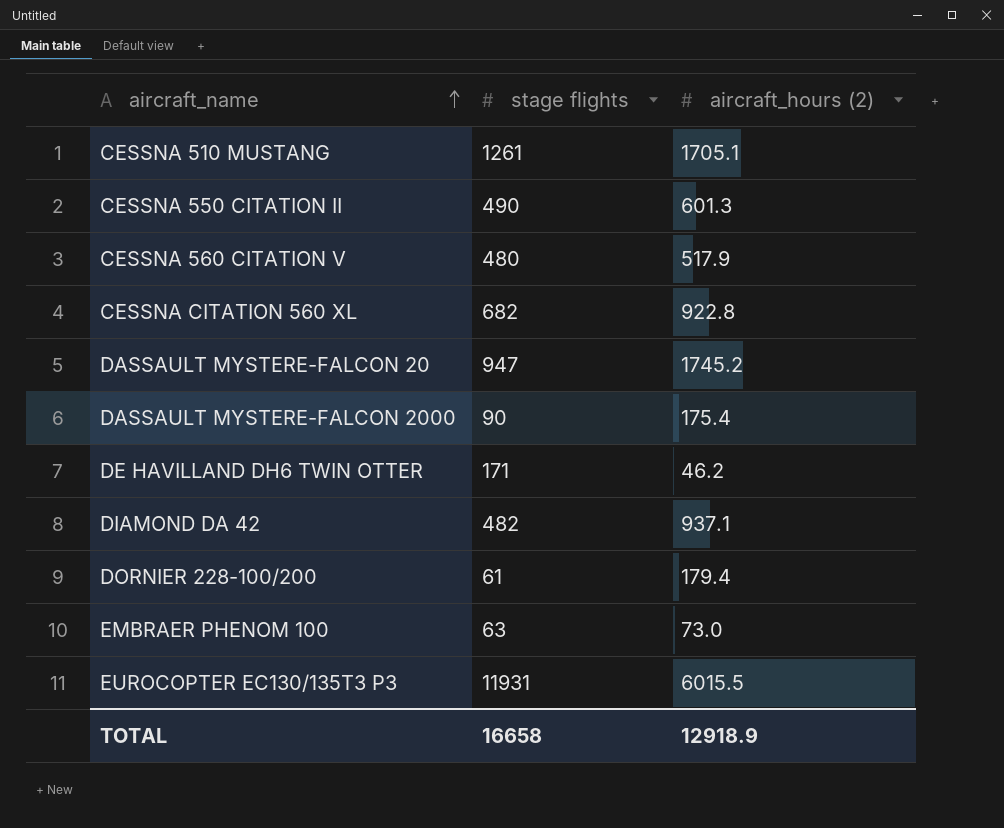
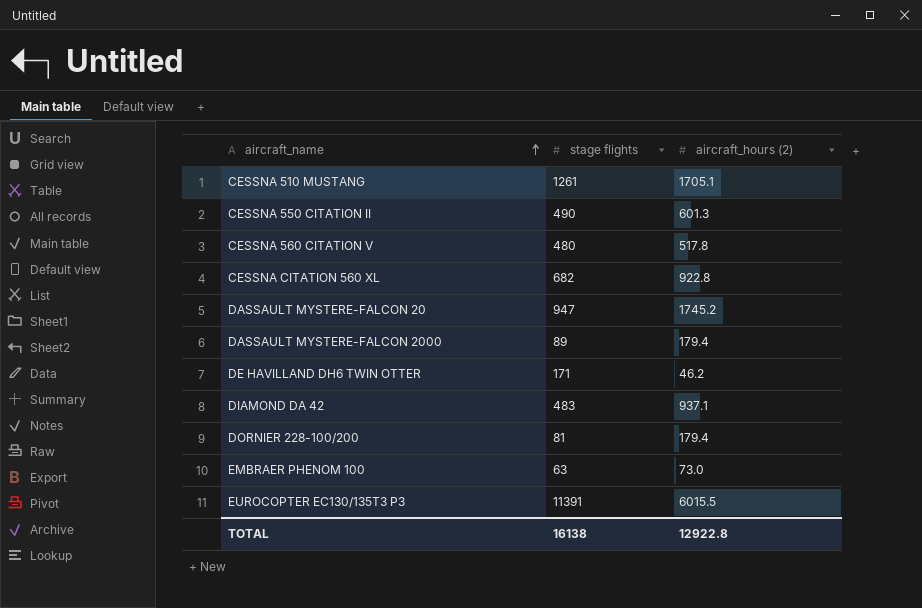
CESSNA 560 CITATION V | aircraft_hours (2): 517.9 -> 517.8
DASSAULT MYSTERE-FALCON 2000 | stage flights: 90 -> 89
DASSAULT MYSTERE-FALCON 2000 | aircraft_hours (2): 175.4 -> 179.4
DIAMOND DA 42 | stage flights: 482 -> 483
DORNIER 228-100/200 | stage flights: 61 -> 81
EUROCOPTER EC130/135T3 P3 | stage flights: 11931 -> 11391
TOTAL | stage flights: 16658 -> 16138
TOTAL | aircraft_hours (2): 12918.9 -> 12922.8

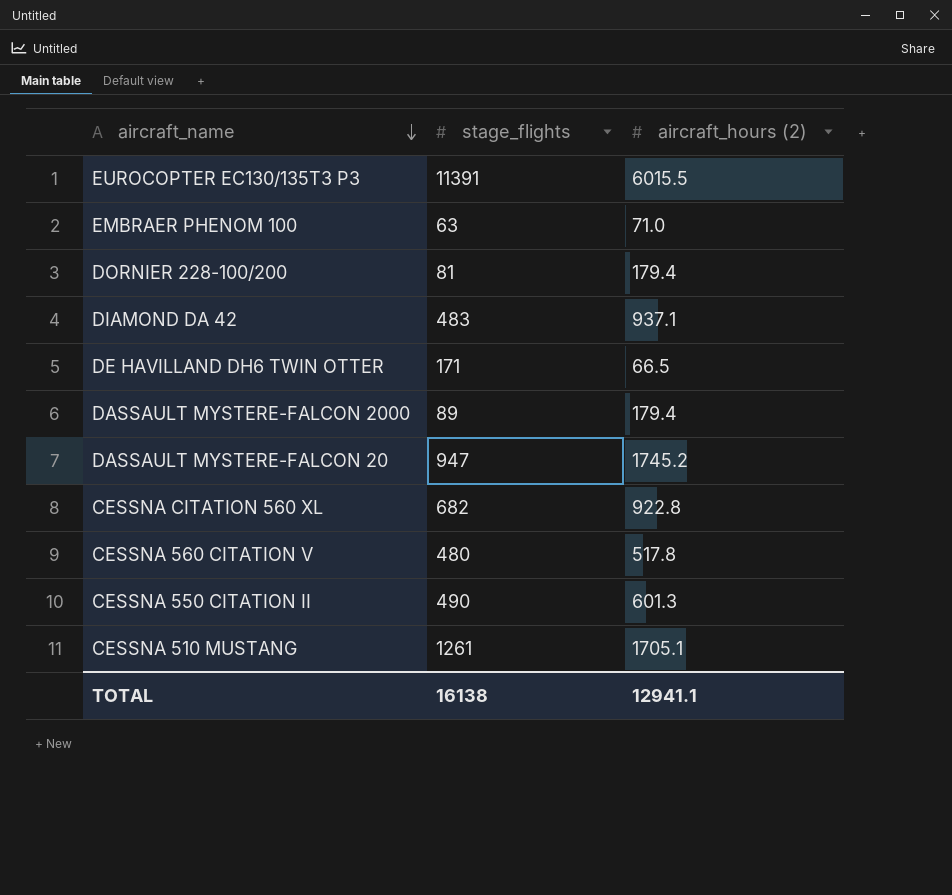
row order: aircraft_name ascending -> aircraft_name descending
column name: stage flights -> stage_flights
EMBRAER PHENOM 100 | aircraft_hours (2): 73.0 -> 71.0
DE HAVILLAND DH6 TWIN OTTER | aircraft_hours (2): 46.2 -> 66.5
TOTAL | aircraft_hours (2): 12922.8 -> 12941.1

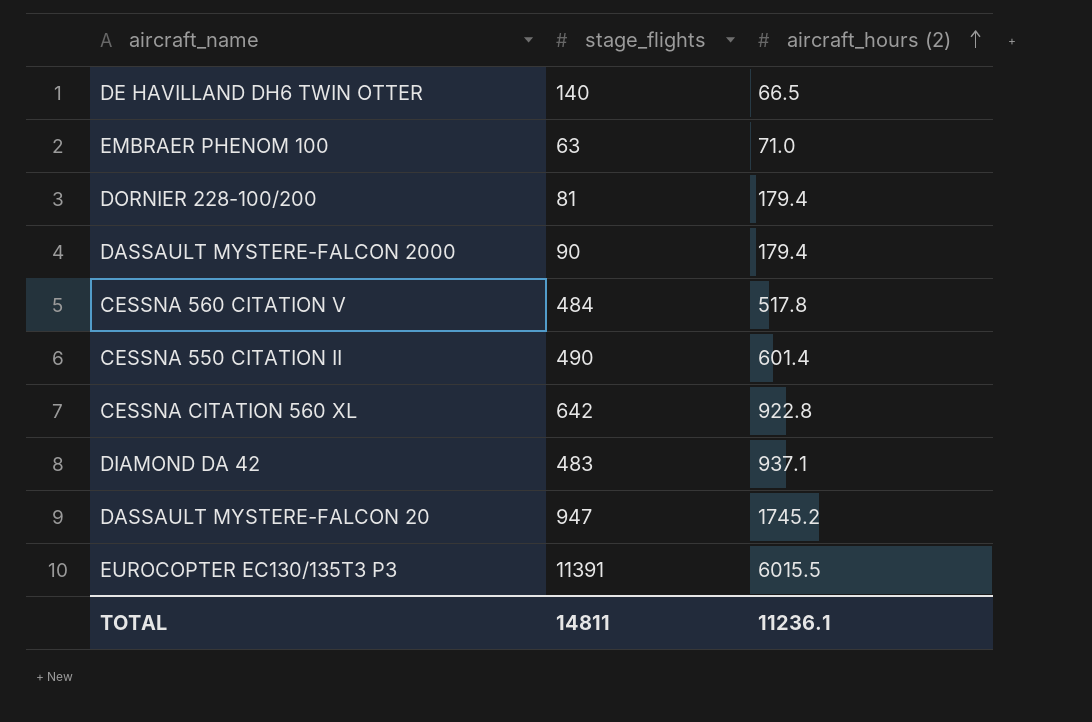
row order: aircraft_name descending -> aircraft_hours (2) ascending
row CESSNA 510 MUSTANG: 1261 | 1705.1 -> none
DE HAVILLAND DH6 TWIN OTTER | stage_flights: 171 -> 140
DASSAULT MYSTERE-FALCON 2000 | stage_flights: 89 -> 90
CESSNA 560 CITATION V | stage_flights: 480 -> 484
CESSNA 550 CITATION II | aircraft_hours (2): 601.3 -> 601.4
CESSNA CITATION 560 XL | stage_flights: 682 -> 642
TOTAL | stage_flights: 16138 -> 14811
TOTAL | aircraft_hours (2): 12941.1 -> 11236.1

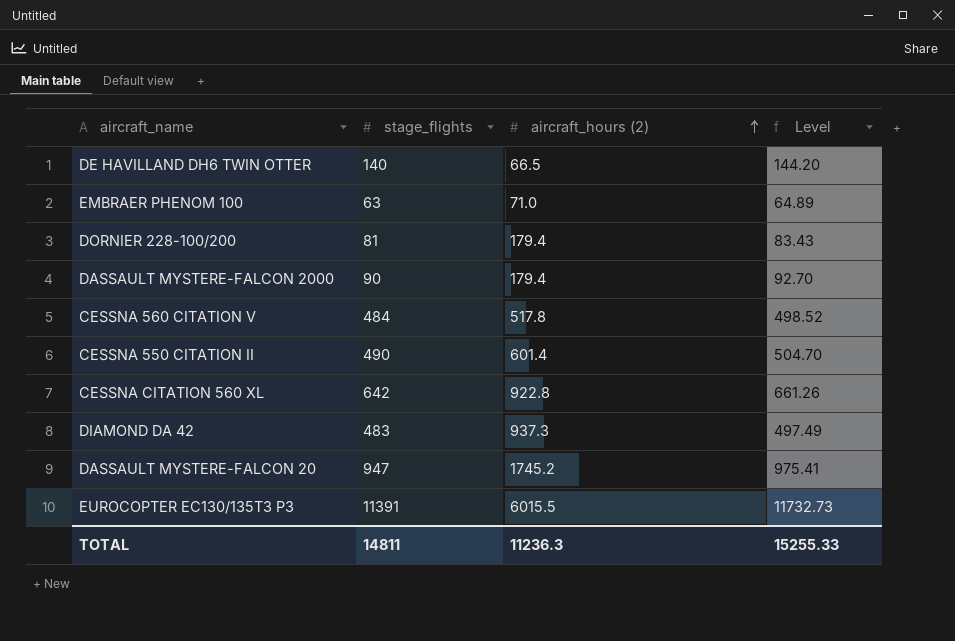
column Level | formula: none -> [stage_flights] * 1.03
DIAMOND DA 42 | aircraft_hours (2): 937.1 -> 937.3
TOTAL | aircraft_hours (2): 11236.1 -> 11236.3

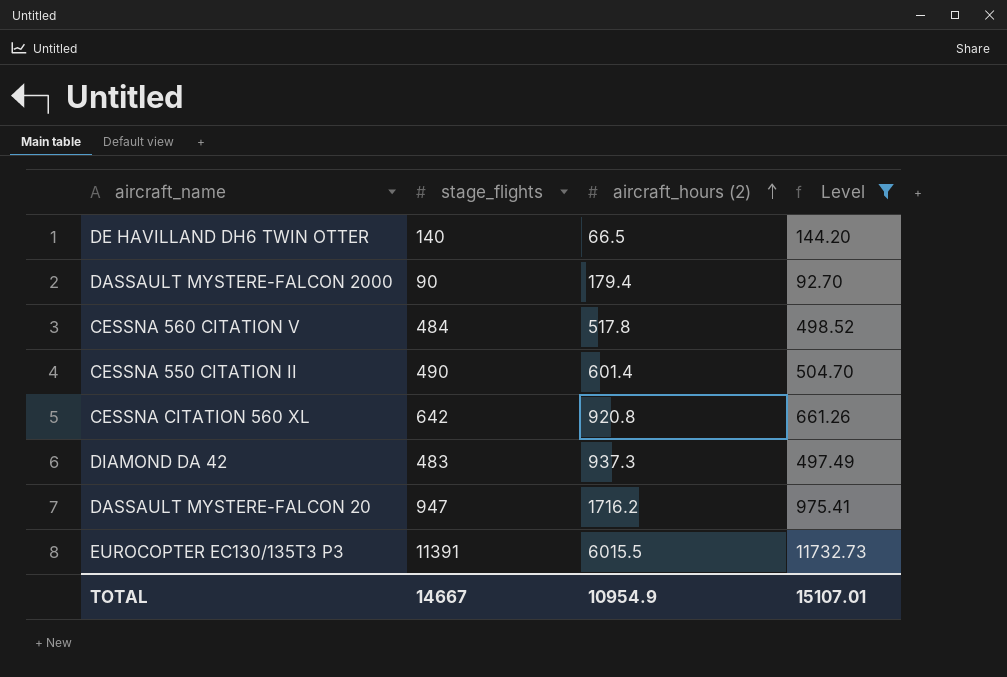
filter: none -> Level >= 92.70
CESSNA CITATION 560 XL | aircraft_hours (2): 922.8 -> 920.8
DASSAULT MYSTERE-FALCON 20 | aircraft_hours (2): 1745.2 -> 1716.2
TOTAL | stage_flights: 14811 -> 14667
TOTAL | aircraft_hours (2): 11236.3 -> 10954.9
TOTAL | Level: 15255.33 -> 15107.01

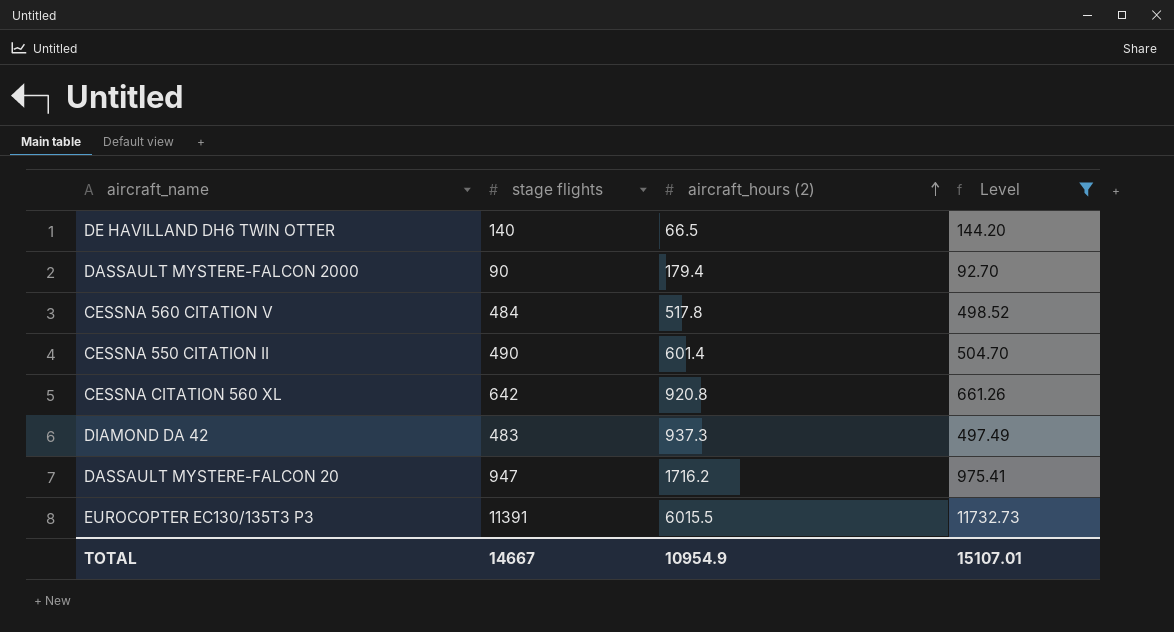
column name: stage_flights -> stage flights

